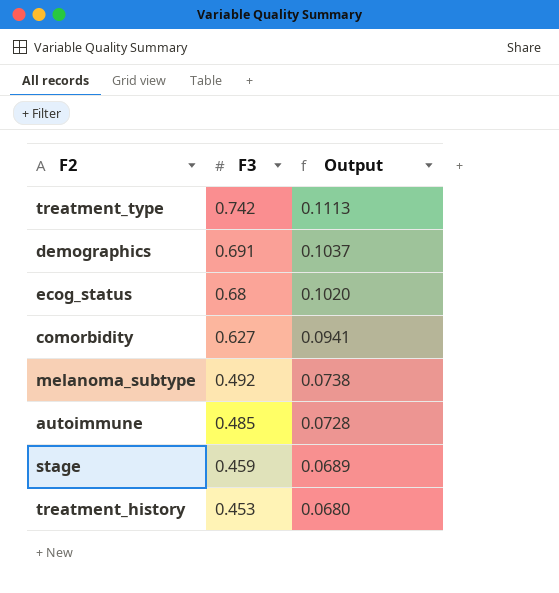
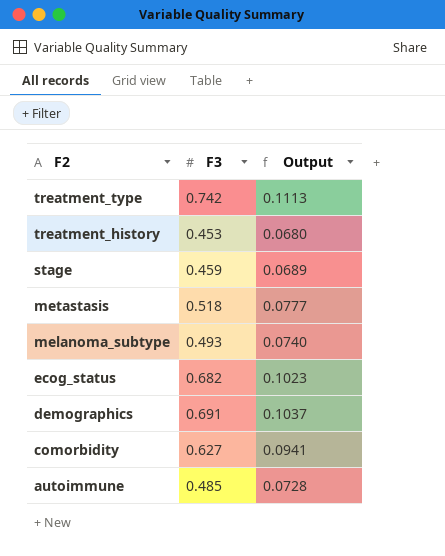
row order: F3 descending -> F2 descending
row metastasis: none -> 0.518 | 0.0777
melanoma_subtype | F3: 0.492 -> 0.493
melanoma_subtype | Output: 0.0738 -> 0.0740
ecog_status | F3: 0.68 -> 0.682
ecog_status | Output: 0.1020 -> 0.1023

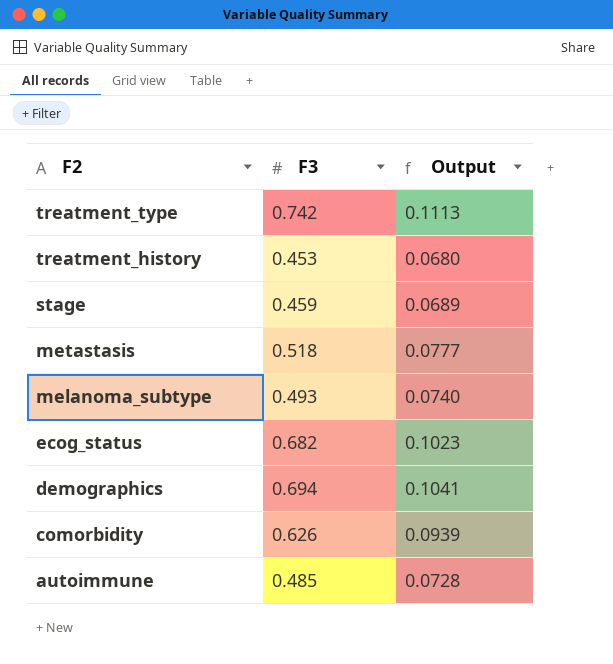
demographics | F3: 0.691 -> 0.694
demographics | Output: 0.1037 -> 0.1041
comorbidity | F3: 0.627 -> 0.626
comorbidity | Output: 0.0941 -> 0.0939

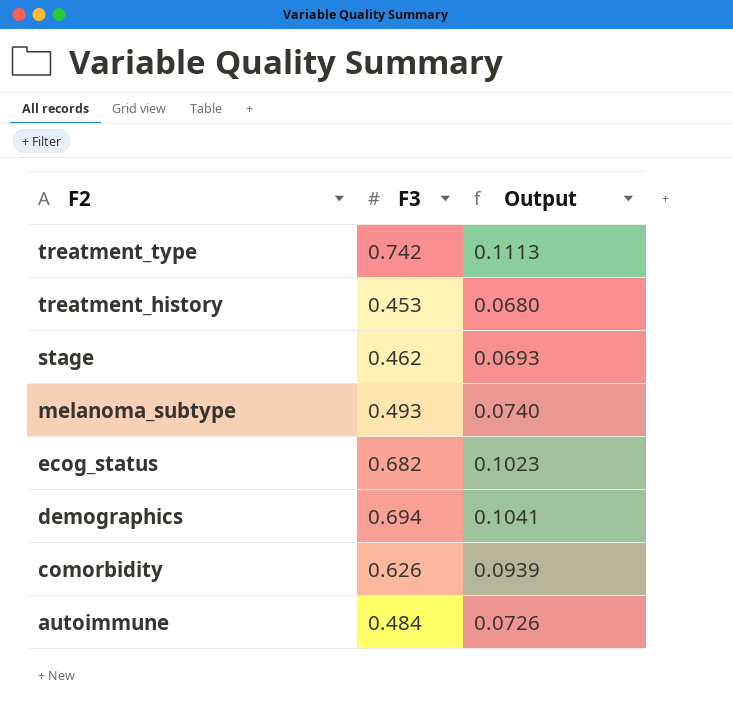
row metastasis: 0.518 | 0.0777 -> none
stage | F3: 0.459 -> 0.462
stage | Output: 0.0689 -> 0.0693
autoimmune | F3: 0.485 -> 0.484
autoimmune | Output: 0.0728 -> 0.0726

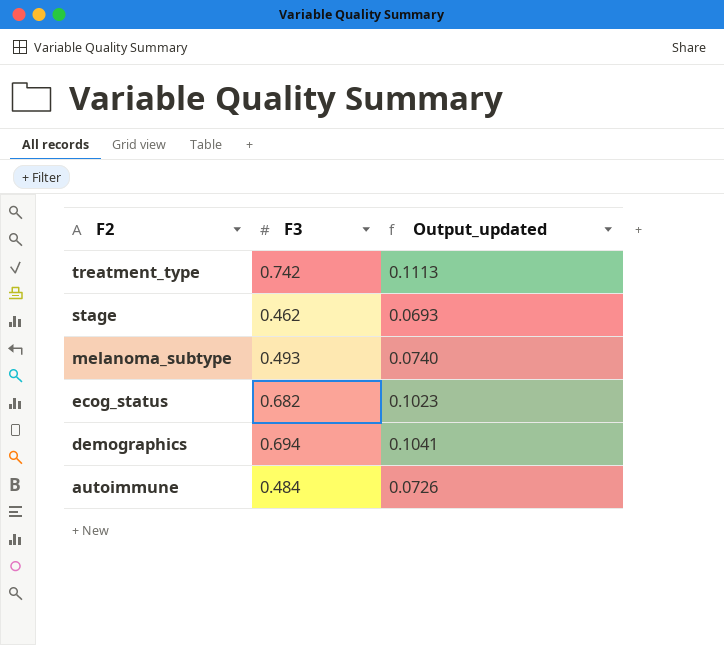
column name: Output -> Output_updated
row treatment_history: 0.453 | 0.0680 -> none
row comorbidity: 0.626 | 0.0939 -> none

